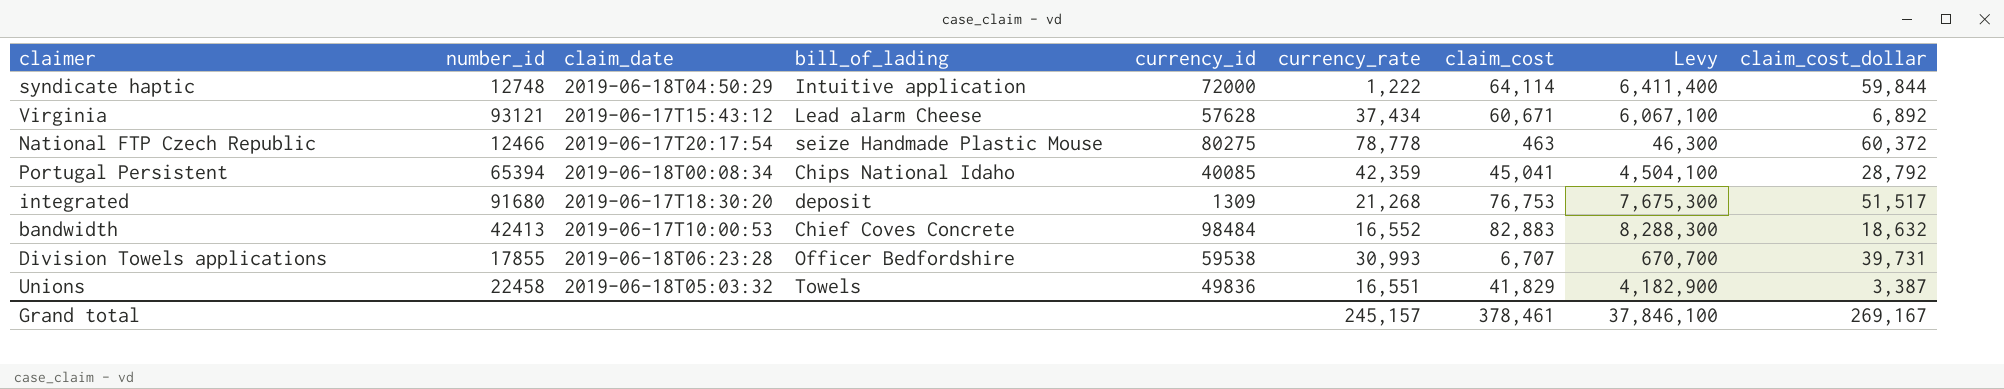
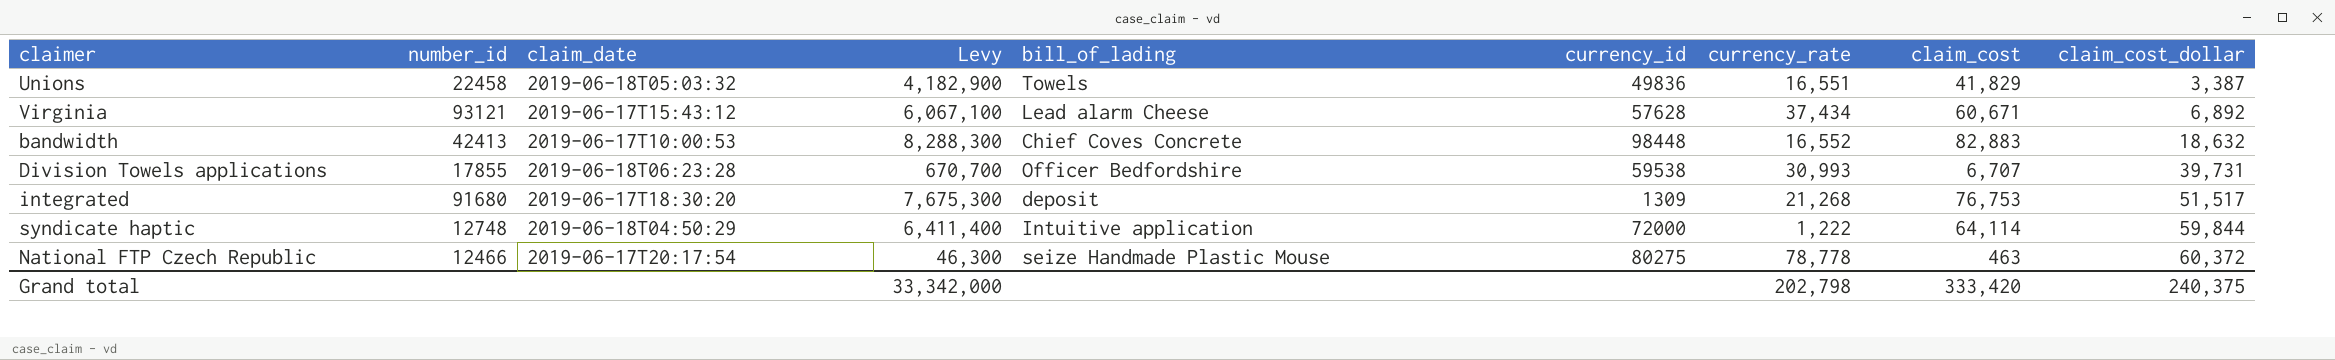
row order: none -> claim_cost_dollar ascending
column Levy | position: 8 -> 4
row Portugal Persistent: 65394 | 2019-06-18T00:08:34 | Chips National Idaho | 40085 | 42,359 | 45,041 | 4,504,100 | 28,792 -> none
bandwidth | currency_id: 98484 -> 98448
Grand total | Levy: 37,846,100 -> 33,342,000
Grand total | currency_rate: 245,157 -> 202,798
Grand total | claim_cost: 378,461 -> 333,420
Grand total | claim_cost_dollar: 269,167 -> 240,375

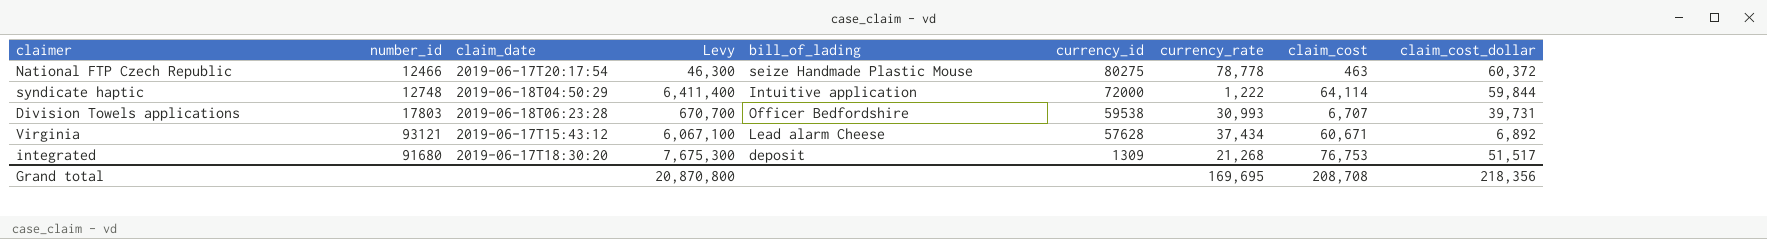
row order: claim_cost_dollar ascending -> currency_id descending
row Unions: 22458 | 2019-06-18T05:03:32 | 4,182,900 | Towels | 49836 | 16,551 | 41,829 | 3,387 -> none
row bandwidth: 42413 | 2019-06-17T10:00:53 | 8,288,300 | Chief Coves Concrete | 98448 | 16,552 | 82,883 | 18,632 -> none
Division Towels applications | number_id: 17855 -> 17803
Grand total | Levy: 33,342,000 -> 20,870,800
Grand total | currency_rate: 202,798 -> 169,695
Grand total | claim_cost: 333,420 -> 208,708
Grand total | claim_cost_dollar: 240,375 -> 218,356

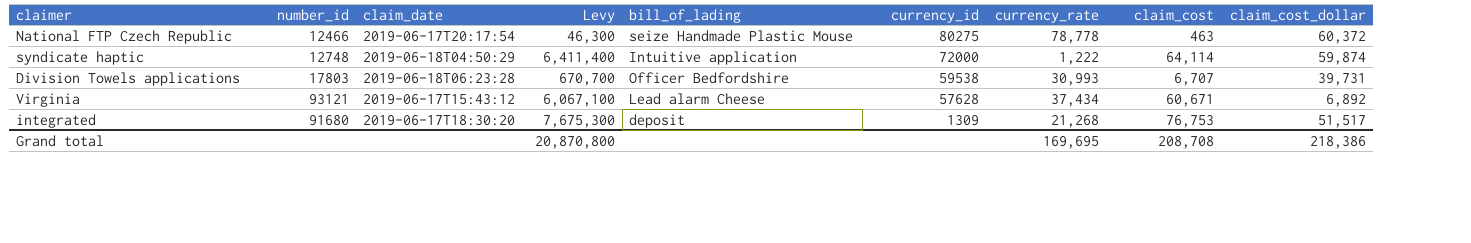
syndicate haptic | claim_cost_dollar: 59,844 -> 59,874
Grand total | claim_cost_dollar: 218,356 -> 218,386

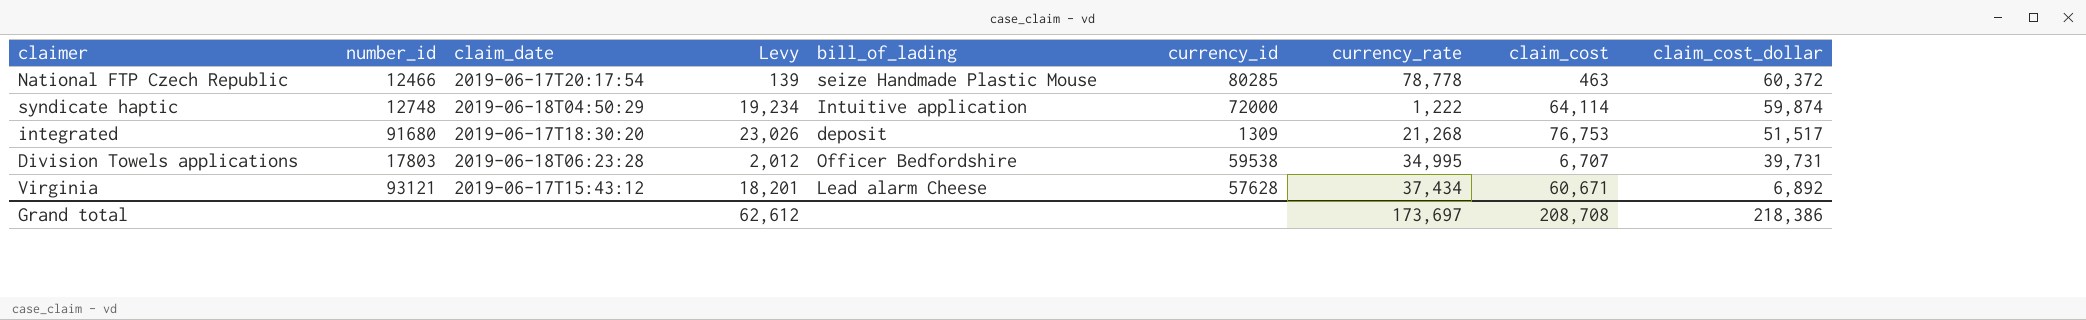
row order: currency_id descending -> claim_cost_dollar descending
column Levy | formula: [claim_cost] * 100 -> [claim_cost] * 0.3
National FTP Czech Republic | currency_id: 80275 -> 80285
Division Towels applications | currency_rate: 30,993 -> 34,995
Grand total | Levy: 20,870,800 -> 62,612
Grand total | currency_rate: 169,695 -> 173,697

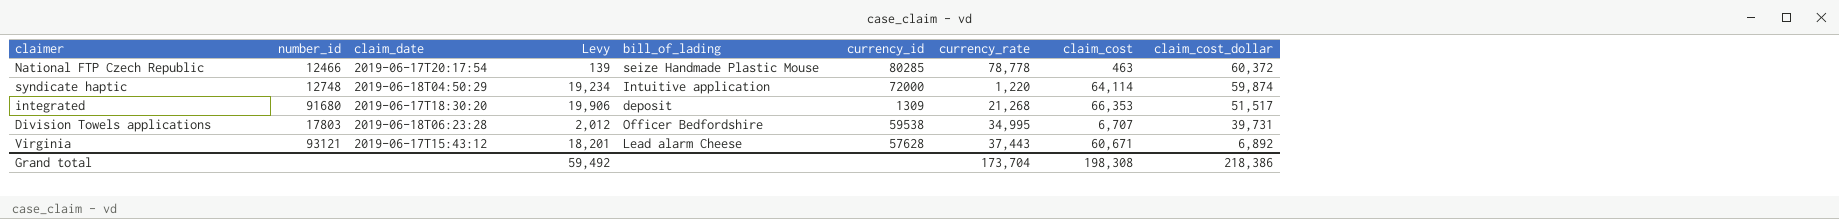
syndicate haptic | currency_rate: 1,222 -> 1,220
integrated | Levy: 23,026 -> 19,906
integrated | claim_cost: 76,753 -> 66,353
Virginia | currency_rate: 37,434 -> 37,443
Grand total | Levy: 62,612 -> 59,492
Grand total | currency_rate: 173,697 -> 173,704
Grand total | claim_cost: 208,708 -> 198,308

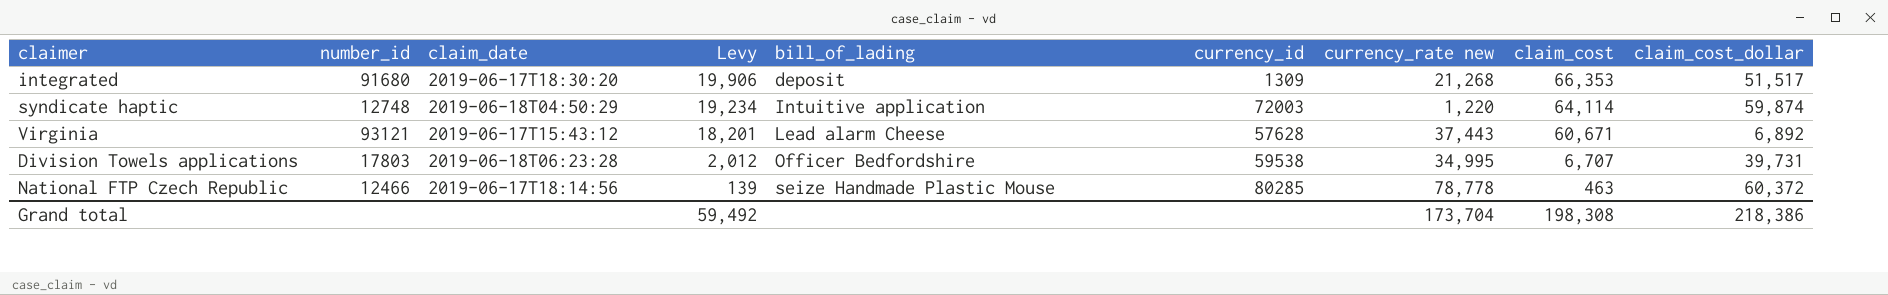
row order: claim_cost_dollar descending -> Levy descending
column name: currency_rate -> currency_rate new
syndicate haptic | currency_id: 72000 -> 72003
National FTP Czech Republic | claim_date: 2019-06-17T20:17:54 -> 2019-06-17T18:14:56

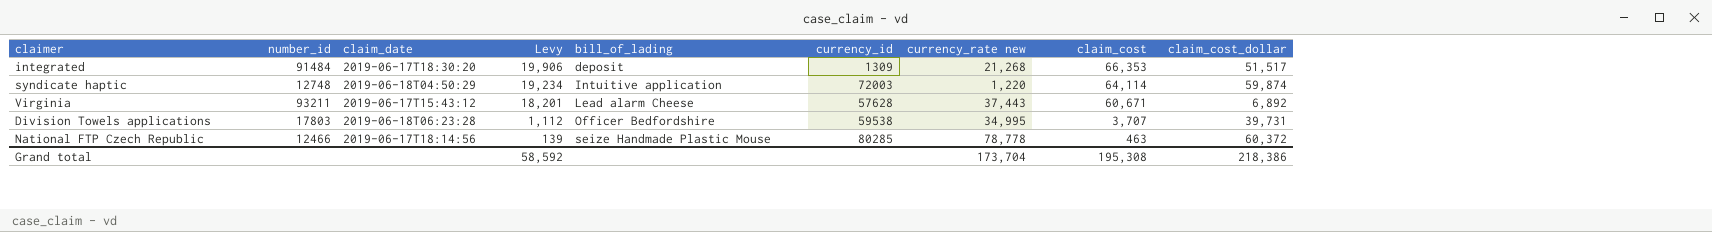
integrated | number_id: 91680 -> 91484
Virginia | number_id: 93121 -> 93211
Division Towels applications | Levy: 2,012 -> 1,112
Division Towels applications | claim_cost: 6,707 -> 3,707
Grand total | Levy: 59,492 -> 58,592
Grand total | claim_cost: 198,308 -> 195,308

